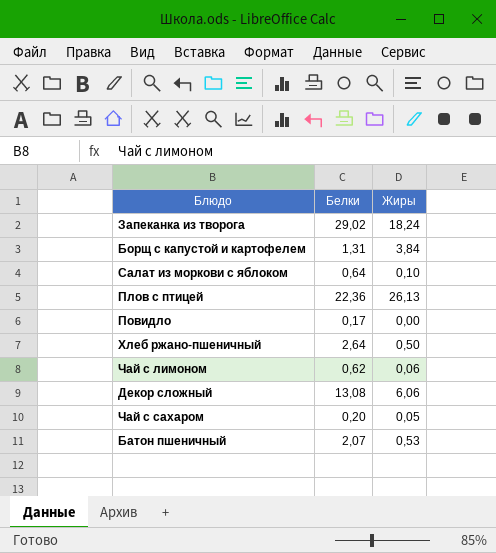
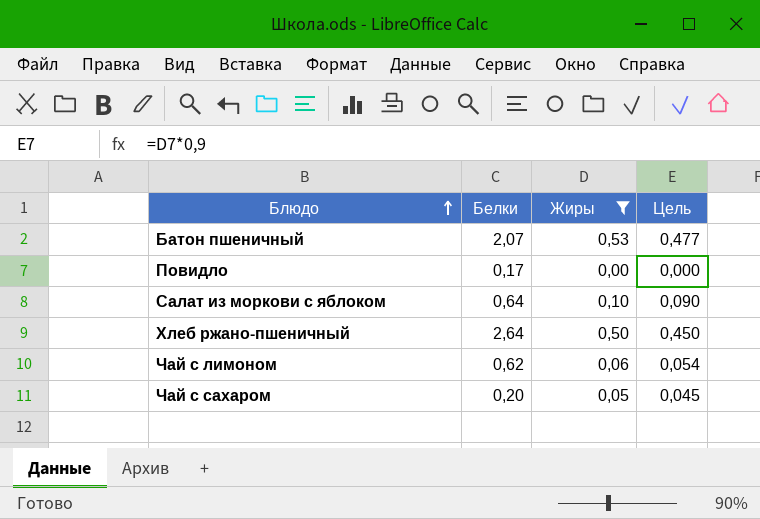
filter: none -> Жиры <= 0,53
row order: none -> Блюдо ascending
column Цель | formula: none -> [Жиры] * 0,9

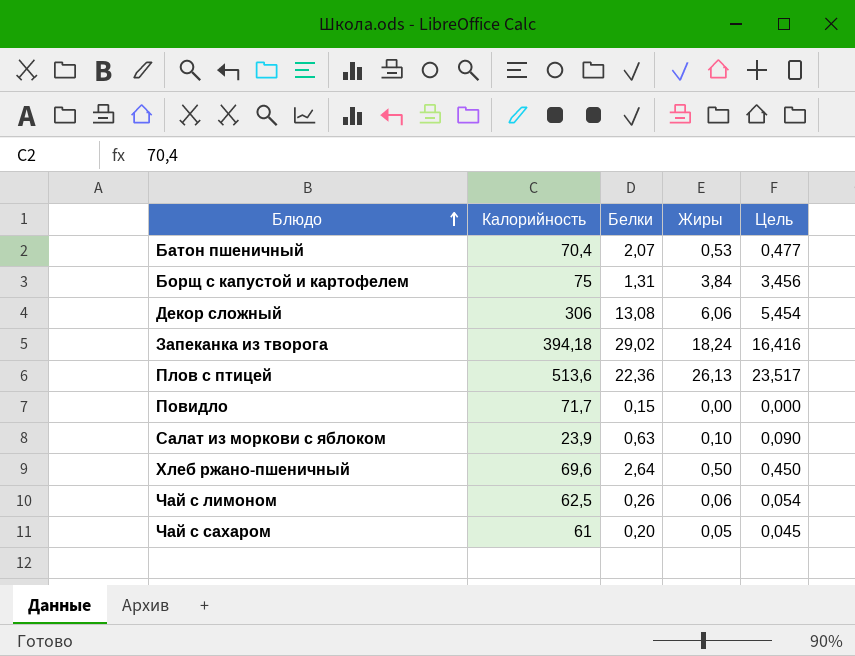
filter: Жиры <= 0,53 -> none
column Калорийность | position: none -> 2
Повидло | Белки: 0,17 -> 0,15
Салат из моркови с яблоком | Белки: 0,64 -> 0,63
Чай с лимоном | Белки: 0,62 -> 0,26

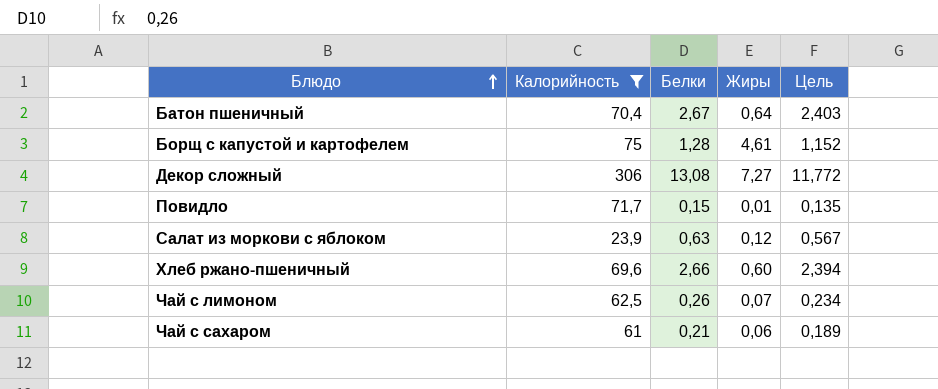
filter: none -> Калорийность <= 306
column Цель | formula: [Жиры] * 0,9 -> [Белки] * 0,9
Батон пшеничный | Белки: 2,07 -> 2,67
Батон пшеничный | Жиры: 0,53 -> 0,64
Борщ с капустой и картофелем | Белки: 1,31 -> 1,28
Борщ с капустой и картофелем | Жиры: 3,84 -> 4,61
Декор сложный | Жиры: 6,06 -> 7,27
Повидло | Жиры: 0,00 -> 0,01
Салат из моркови с яблоком | Жиры: 0,10 -> 0,12
Хлеб ржано-пшеничный | Белки: 2,64 -> 2,66
Хлеб ржано-пшеничный | Жиры: 0,50 -> 0,60
Чай с лимоном | Жиры: 0,06 -> 0,07
Чай с сахаром | Белки: 0,20 -> 0,21
Чай с сахаром | Жиры: 0,05 -> 0,06

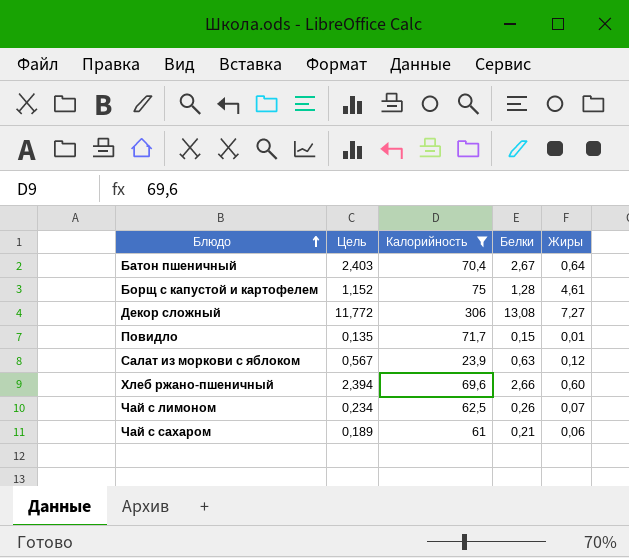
column Цель | position: 5 -> 2

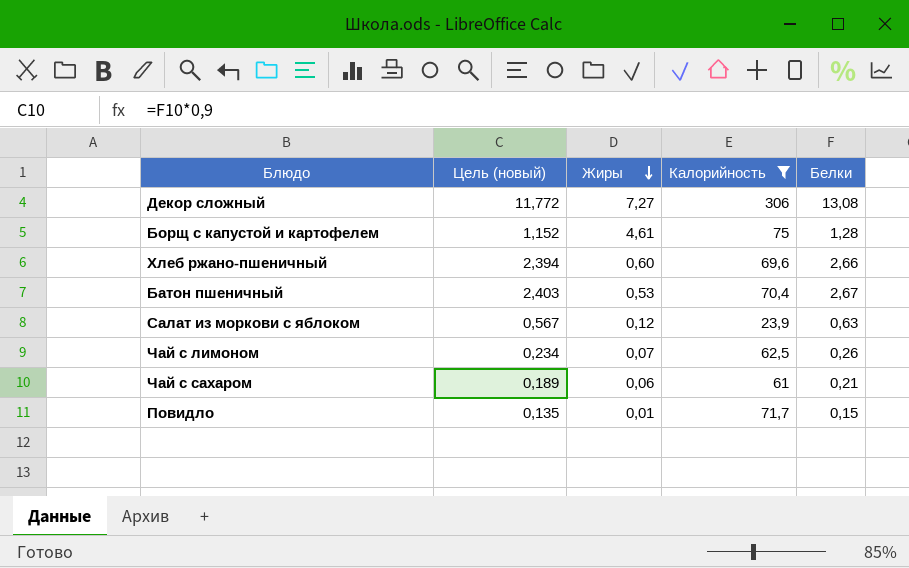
row order: Блюдо ascending -> Жиры descending
column name: Цель -> Цель (новый)
column Жиры | position: 5 -> 3
Батон пшеничный | Жиры: 0,64 -> 0,53

